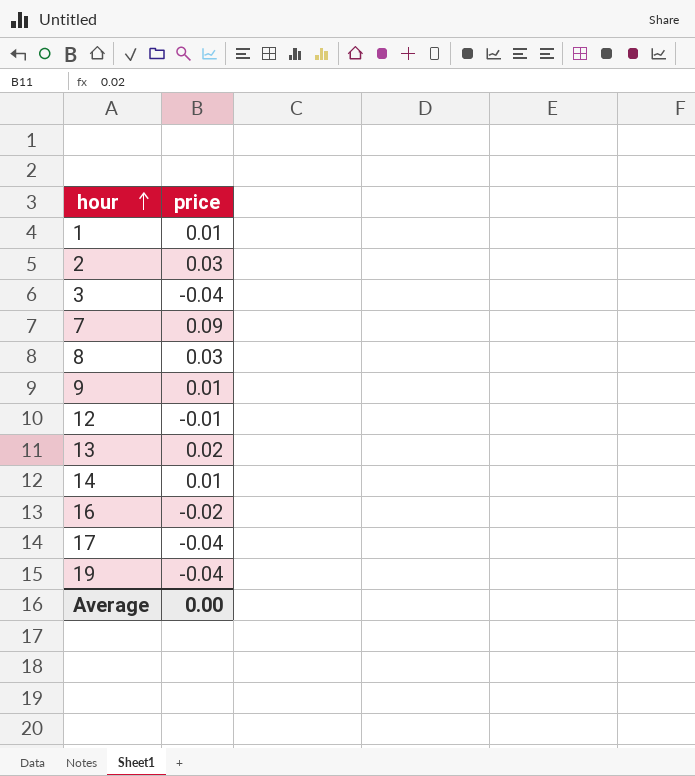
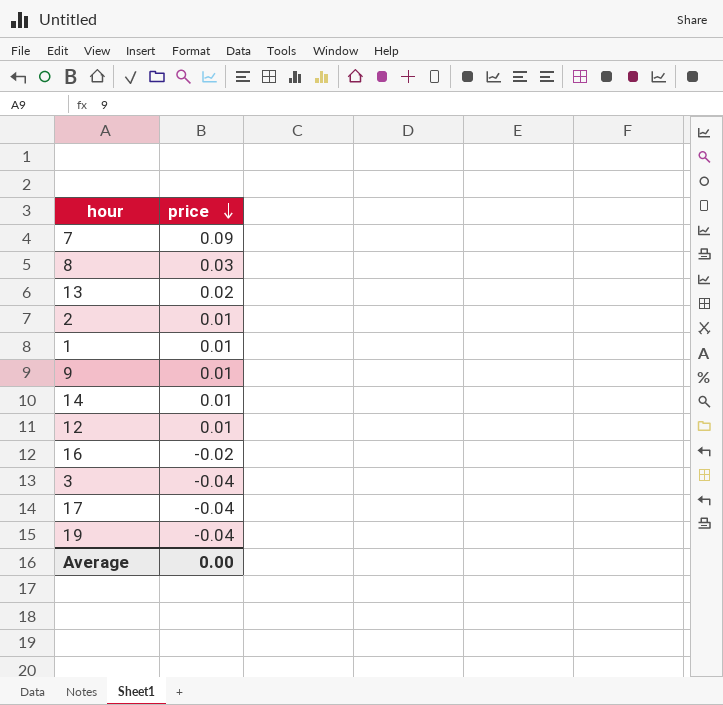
row order: hour ascending -> price descending
2 | price: 0.03 -> 0.01
12 | price: -0.01 -> 0.01

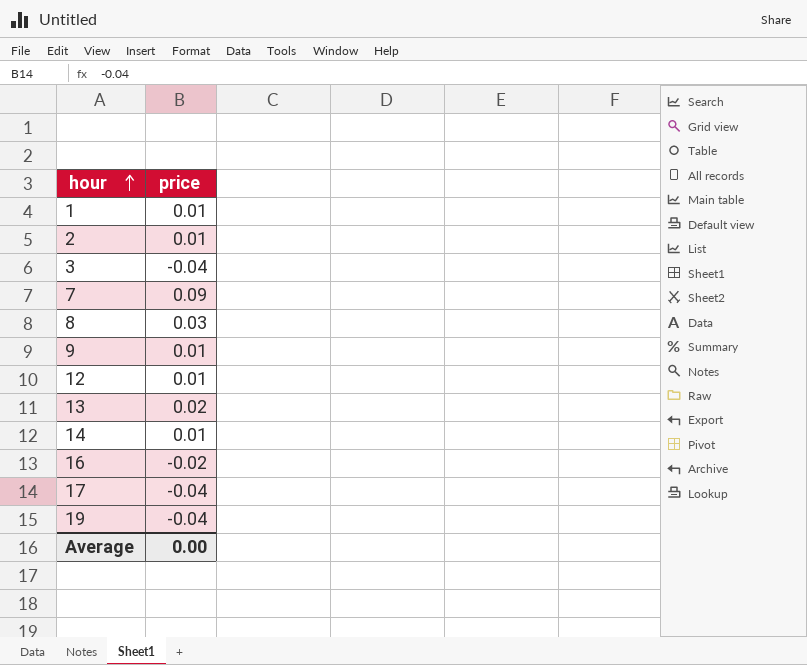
row order: price descending -> hour ascending

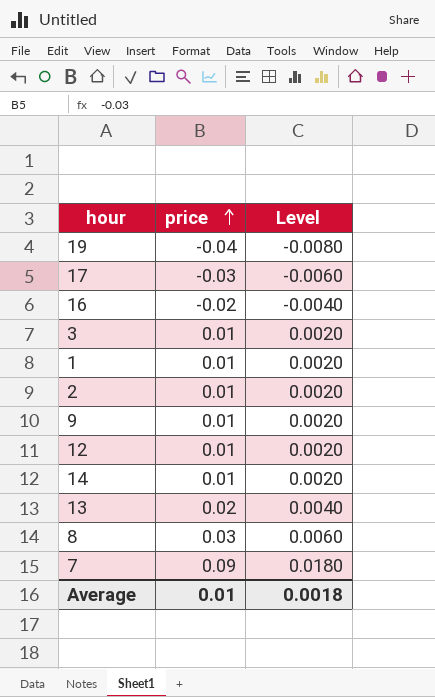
row order: hour ascending -> price ascending
column Level | formula: none -> [price] * 0.2
17 | price: -0.04 -> -0.03
3 | price: -0.04 -> 0.01
Average | price: 0.00 -> 0.01

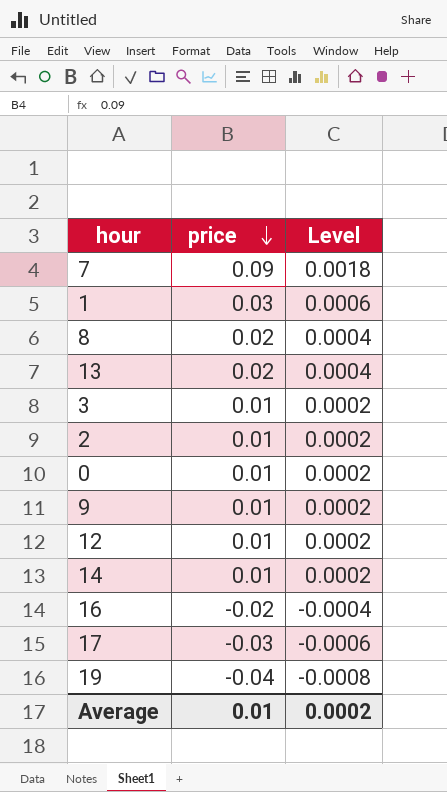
row order: price ascending -> price descending
column Level | formula: [price] * 0.2 -> [price] * 0.02
1 | price: 0.01 -> 0.03
8 | price: 0.03 -> 0.02
row 0: none -> 0.01 | 0.0002
Average | Level: 0.0018 -> 0.0002

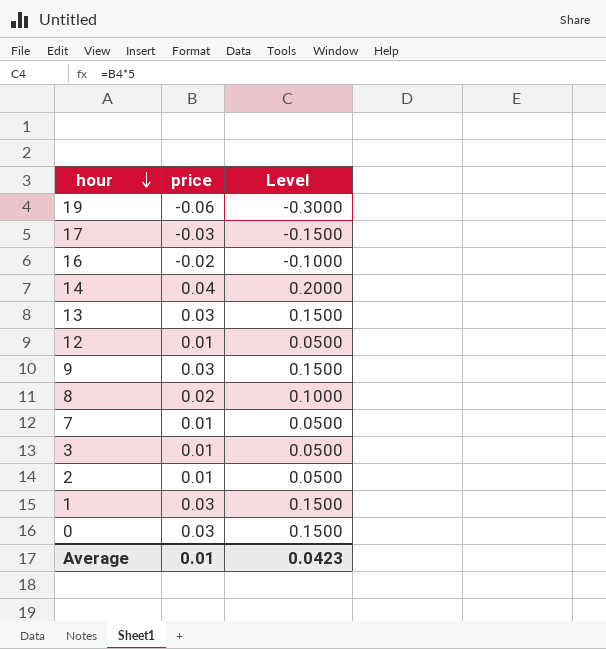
row order: price descending -> hour descending
column Level | formula: [price] * 0.02 -> [price] * 5
19 | price: -0.04 -> -0.06
14 | price: 0.01 -> 0.04
13 | price: 0.02 -> 0.03
9 | price: 0.01 -> 0.03
7 | price: 0.09 -> 0.01
0 | price: 0.01 -> 0.03
Average | Level: 0.0002 -> 0.0423

